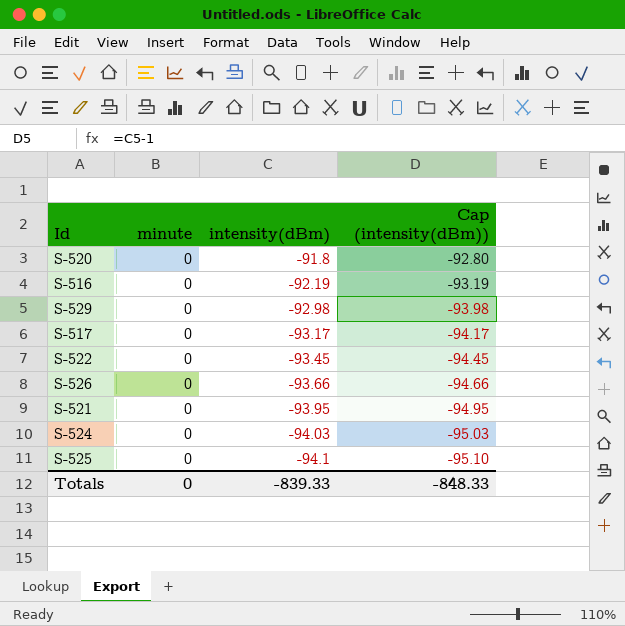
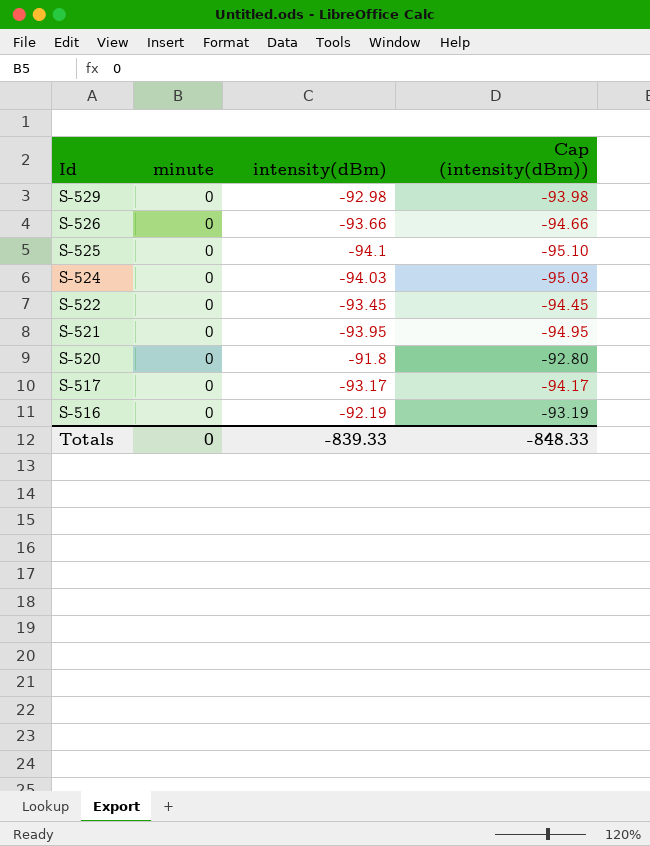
row order: intensity(dBm) descending -> Id descending

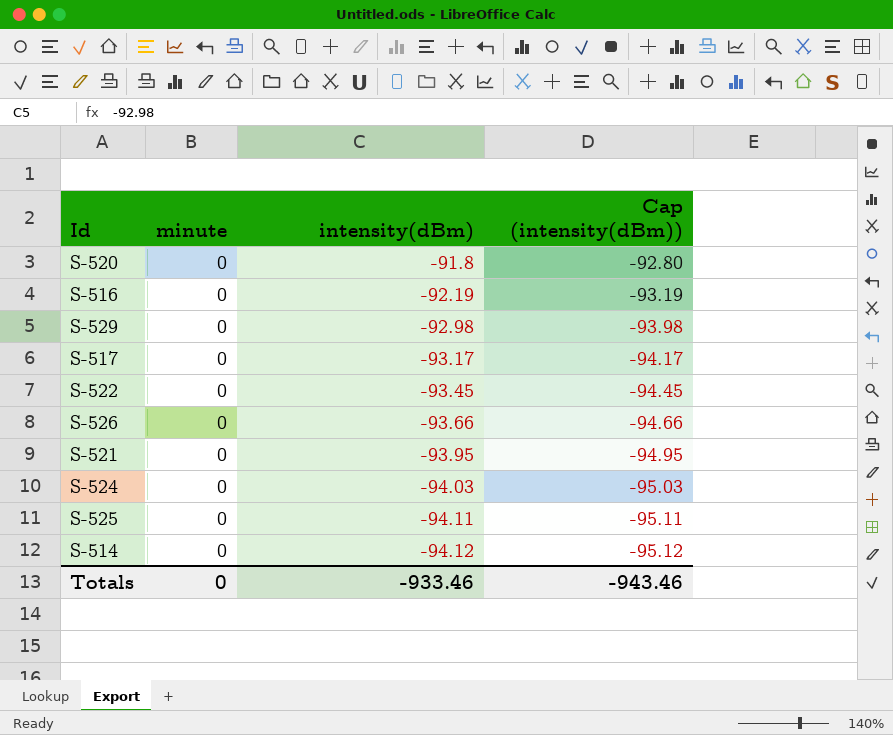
row order: Id descending -> intensity(dBm) descending
S-525 | intensity(dBm): -94.1 -> -94.11
S-525 | Cap (intensity(dBm)): -95.10 -> -95.11
row S-514: none -> 0 | -94.12 | -95.12
Totals | intensity(dBm): -839.33 -> -933.46
Totals | Cap (intensity(dBm)): -848.33 -> -943.46

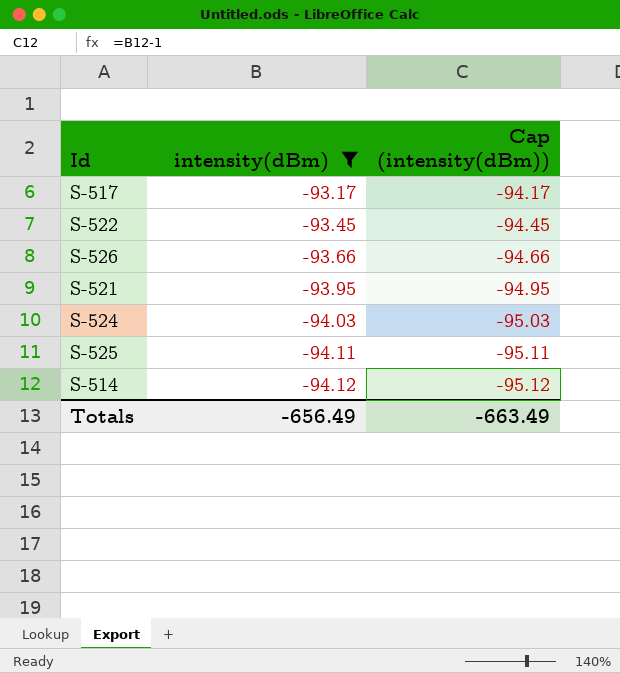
filter: none -> intensity(dBm) <= -93.17
column minute | position: 2 -> none
Totals | intensity(dBm): -933.46 -> -656.49
Totals | Cap (intensity(dBm)): -943.46 -> -663.49

